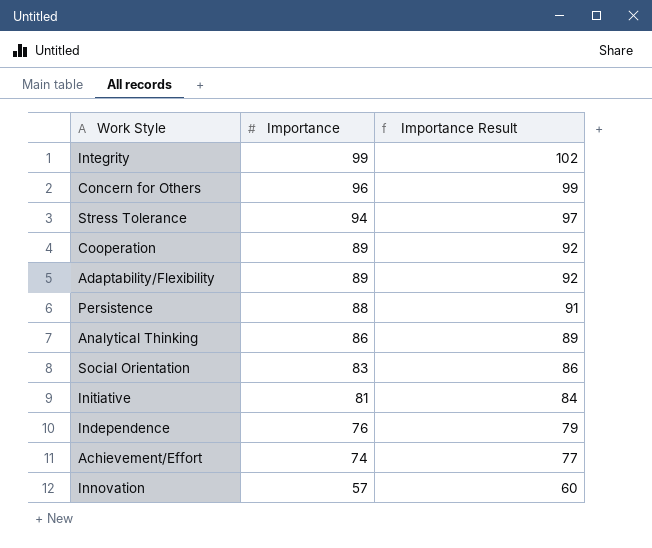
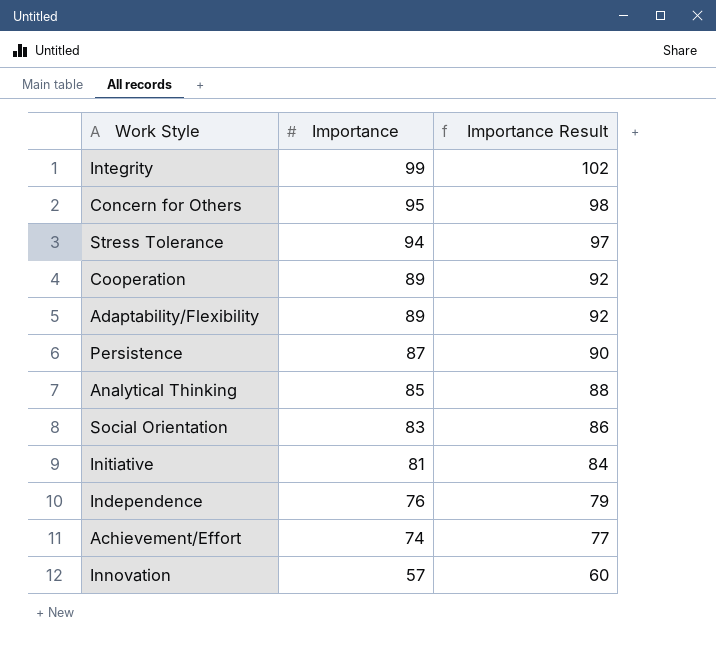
Concern for Others | Importance: 96 -> 95
Concern for Others | Importance Result: 99 -> 98
Persistence | Importance: 88 -> 87
Persistence | Importance Result: 91 -> 90
Analytical Thinking | Importance: 86 -> 85
Analytical Thinking | Importance Result: 89 -> 88

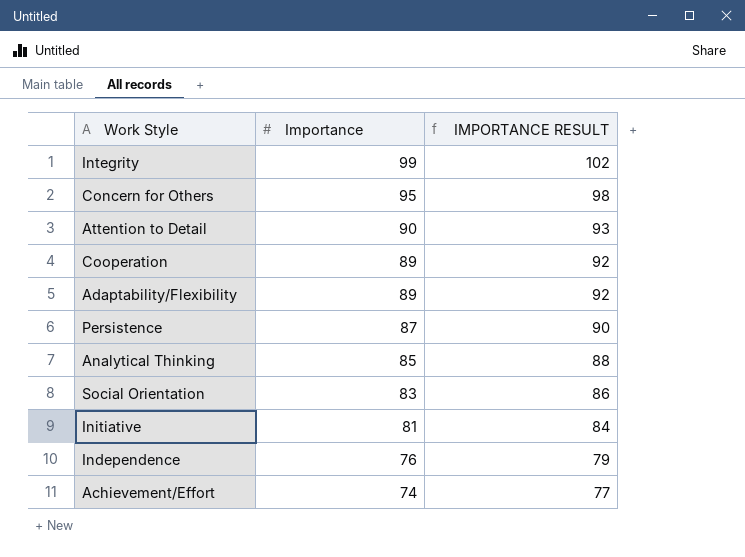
column name: Importance Result -> IMPORTANCE RESULT
row Stress Tolerance: 94 | 97 -> none
row Innovation: 57 | 60 -> none
row Attention to Detail: none -> 90 | 93

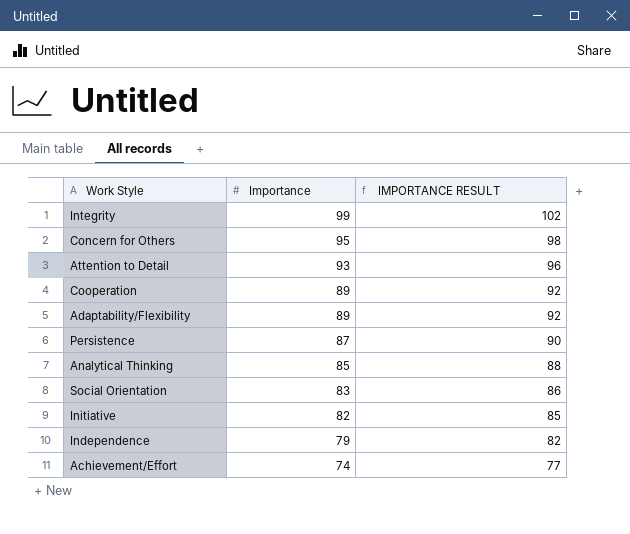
Attention to Detail | Importance: 90 -> 93
Attention to Detail | IMPORTANCE RESULT: 93 -> 96
Initiative | Importance: 81 -> 82
Initiative | IMPORTANCE RESULT: 84 -> 85
Independence | Importance: 76 -> 79
Independence | IMPORTANCE RESULT: 79 -> 82

